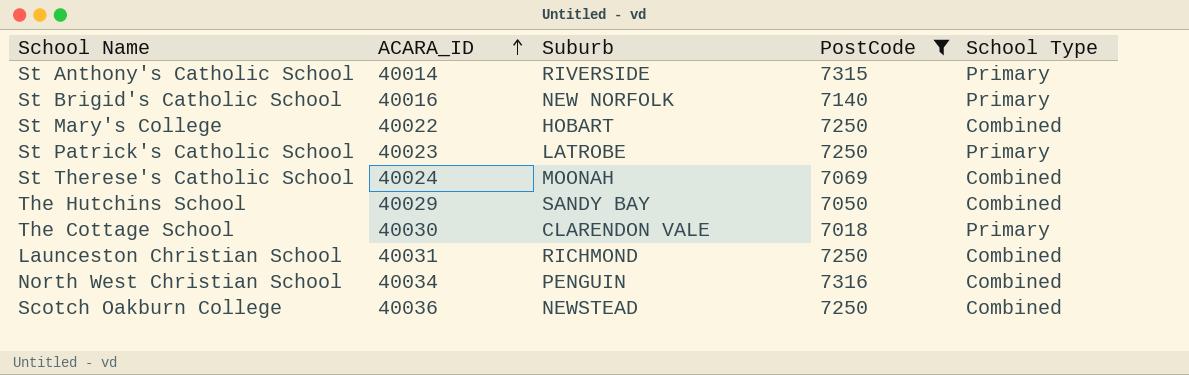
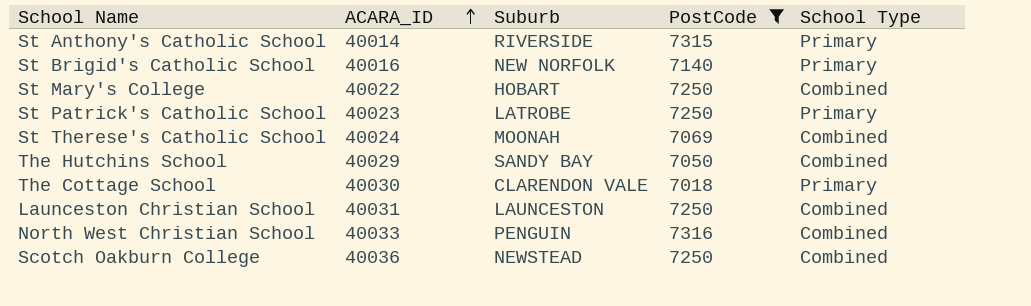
Launceston Christian School | Suburb: RICHMOND -> LAUNCESTON
North West Christian School | ACARA_ID: 40034 -> 40033

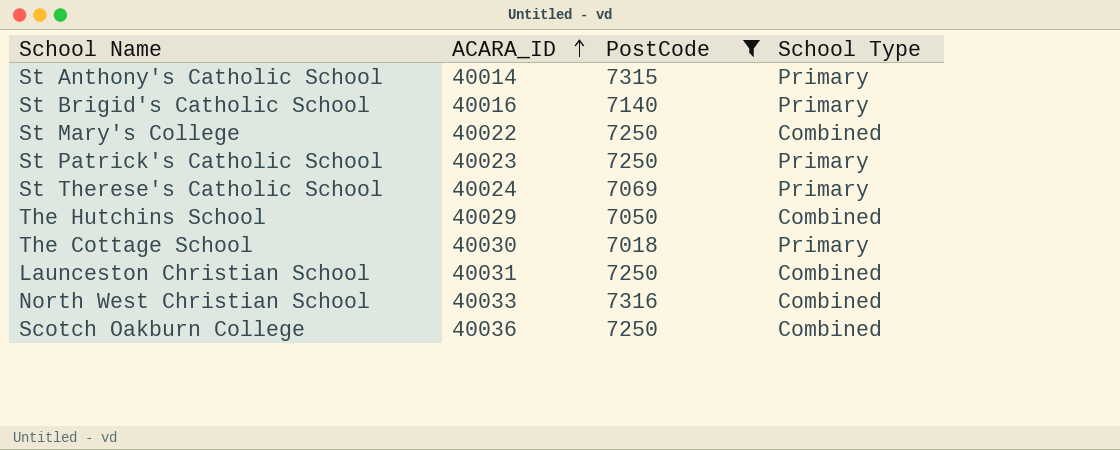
column Suburb | position: 3 -> none
St Therese's Catholic School | School Type: Combined -> Primary

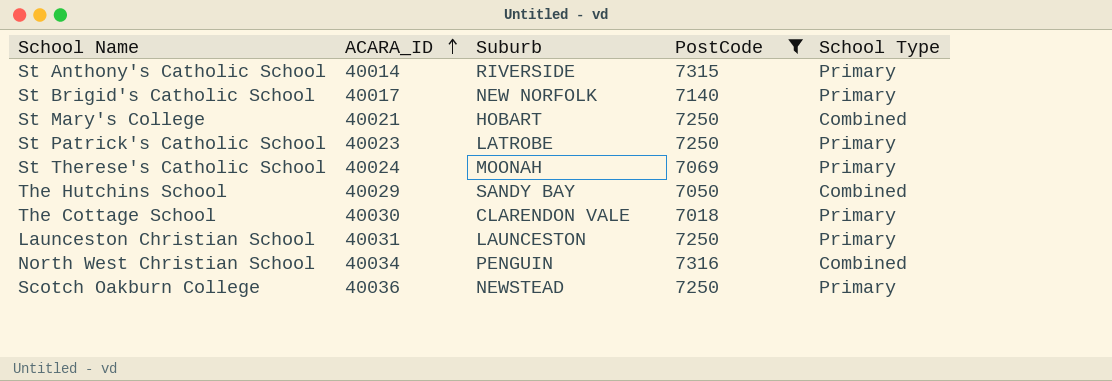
column Suburb | position: none -> 3
St Brigid's Catholic School | ACARA_ID: 40016 -> 40017
St Mary's College | ACARA_ID: 40022 -> 40021
Launceston Christian School | School Type: Combined -> Primary
North West Christian School | ACARA_ID: 40033 -> 40034
Scotch Oakburn College | School Type: Combined -> Primary

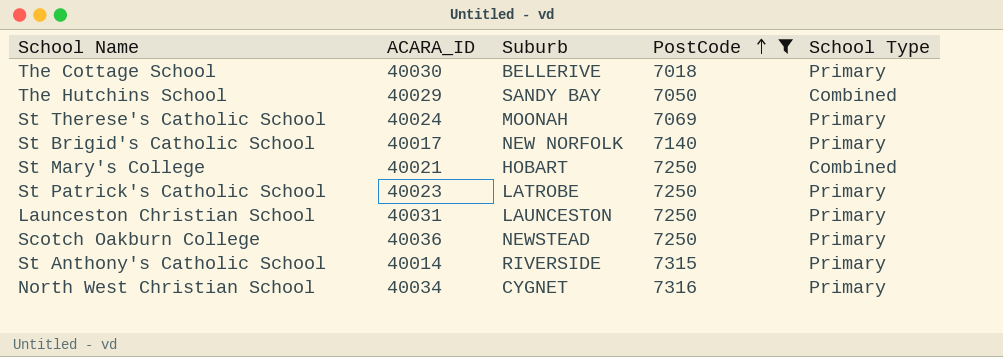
row order: ACARA_ID ascending -> PostCode ascending
The Cottage School | Suburb: CLARENDON VALE -> BELLERIVE
North West Christian School | Suburb: PENGUIN -> CYGNET
North West Christian School | School Type: Combined -> Primary

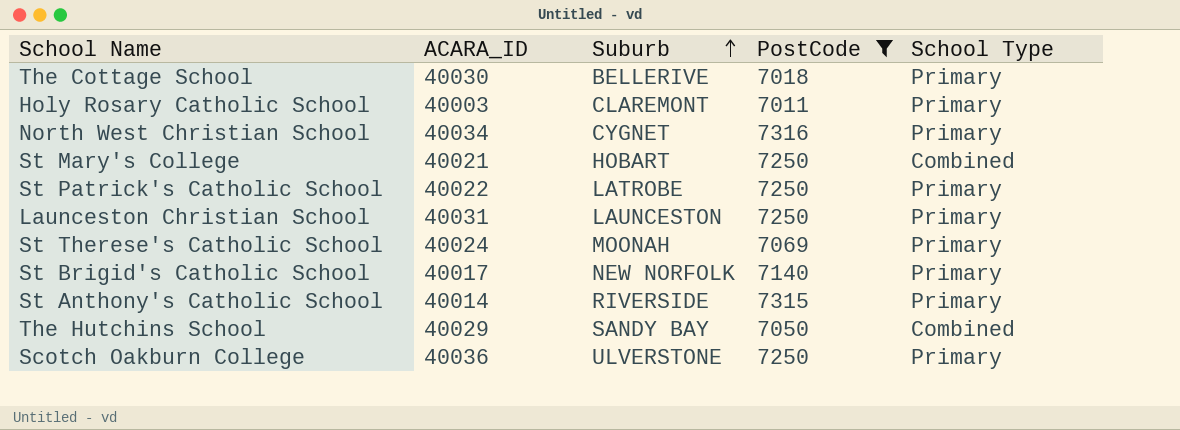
row order: PostCode ascending -> Suburb ascending
row Holy Rosary Catholic School: none -> 40003 | CLAREMONT | 7011 | Primary
St Patrick's Catholic School | ACARA_ID: 40023 -> 40022
Scotch Oakburn College | Suburb: NEWSTEAD -> ULVERSTONE

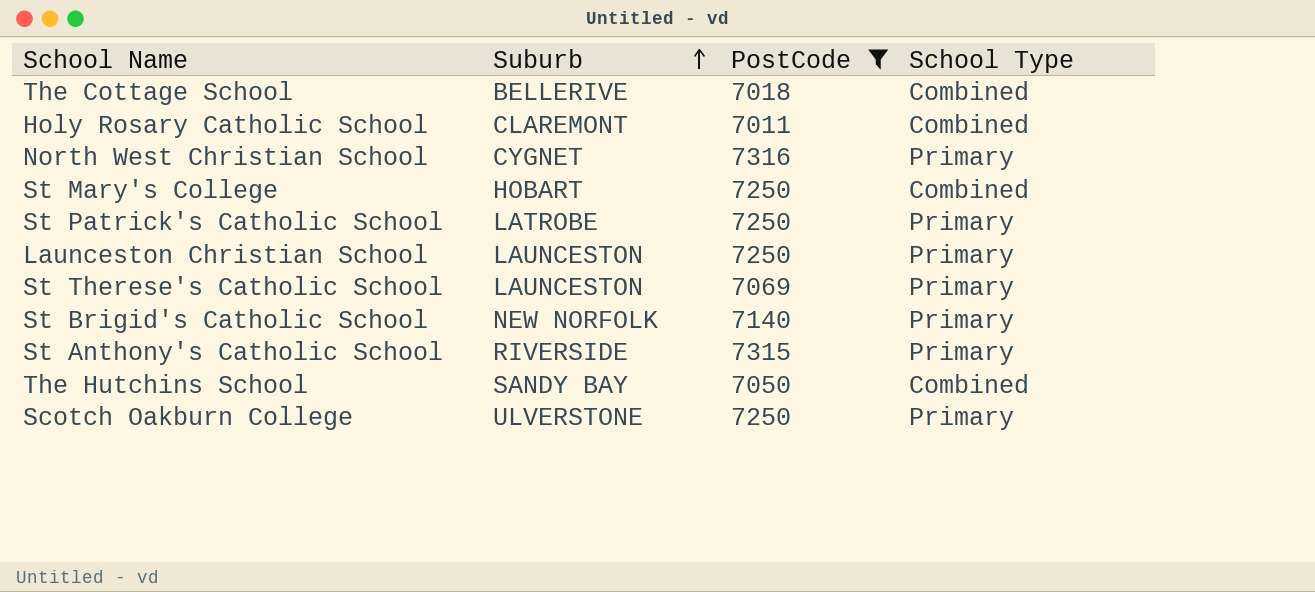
column ACARA_ID | position: 2 -> none
The Cottage School | School Type: Primary -> Combined
Holy Rosary Catholic School | School Type: Primary -> Combined
St Therese's Catholic School | Suburb: MOONAH -> LAUNCESTON

